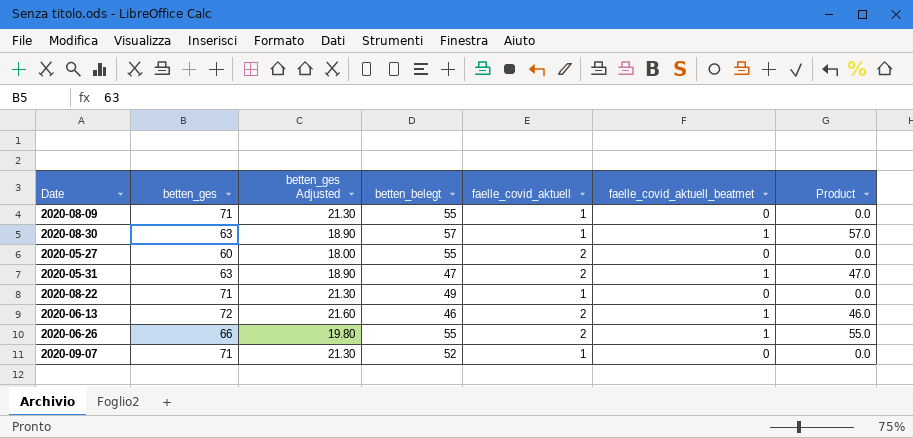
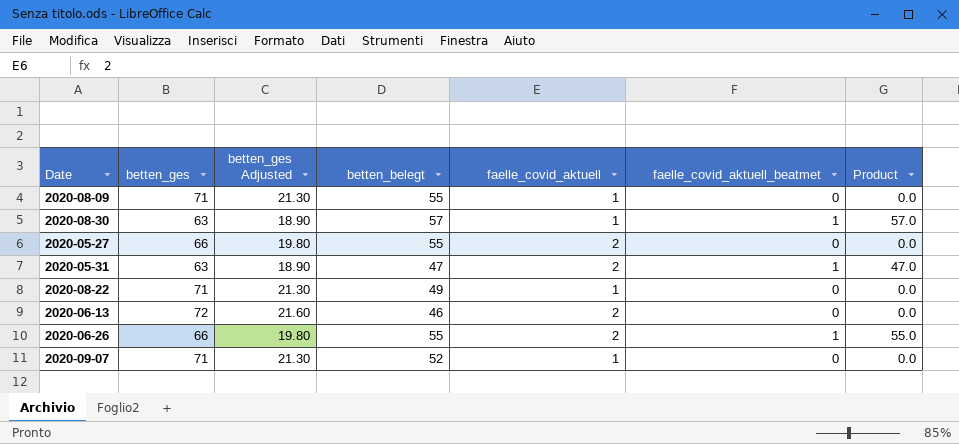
2020-05-27 | betten_ges: 60 -> 66
2020-05-27 | betten_ges Adjusted: 18.00 -> 19.80
2020-06-13 | faelle_covid_aktuell_beatmet: 1 -> 0
2020-06-13 | Product: 46.0 -> 0.0

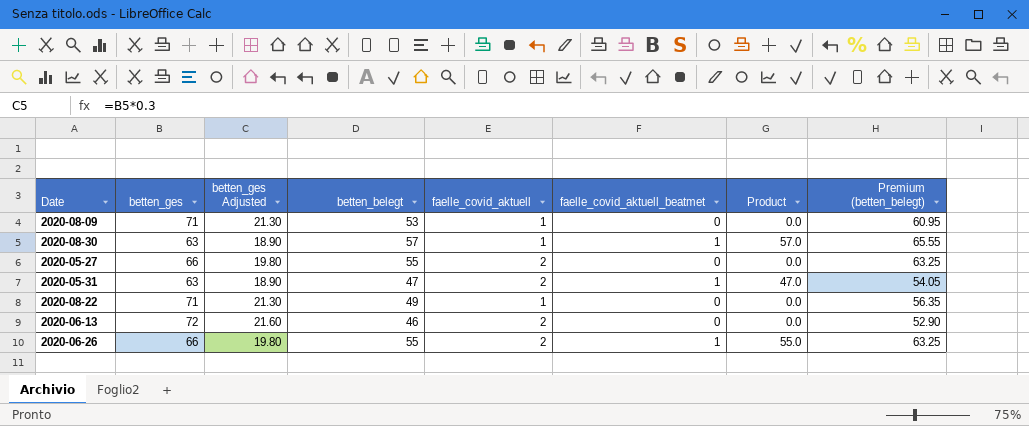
column Premium (betten_belegt) | formula: none -> [betten_belegt] * 1.15
row 2020-09-07: 71 | 21.30 | 52 | 1 | 0 | 0.0 -> none
2020-08-09 | betten_belegt: 55 -> 53

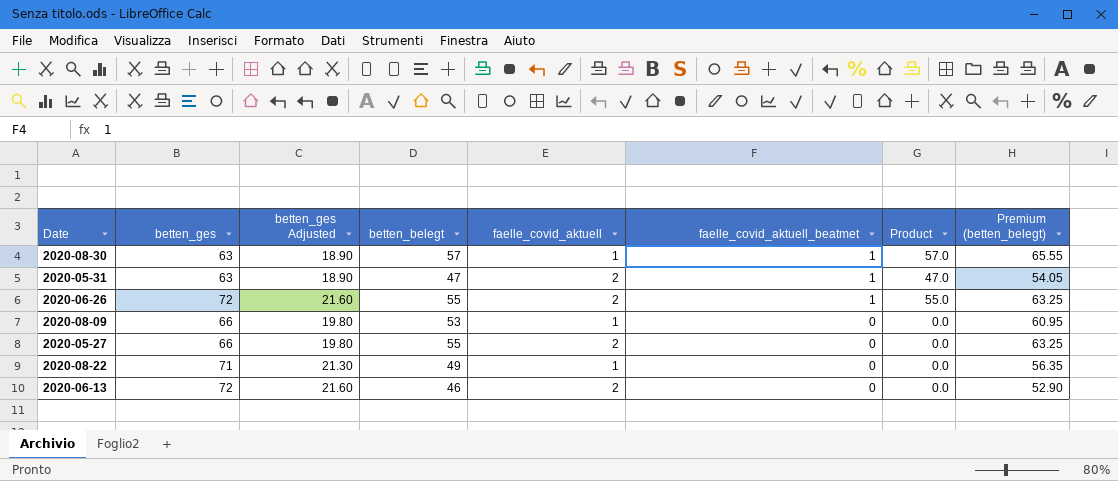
row order: none -> faelle_covid_aktuell_beatmet descending
2020-06-26 | betten_ges: 66 -> 72
2020-06-26 | betten_ges Adjusted: 19.80 -> 21.60
2020-08-09 | betten_ges: 71 -> 66
2020-08-09 | betten_ges Adjusted: 21.30 -> 19.80

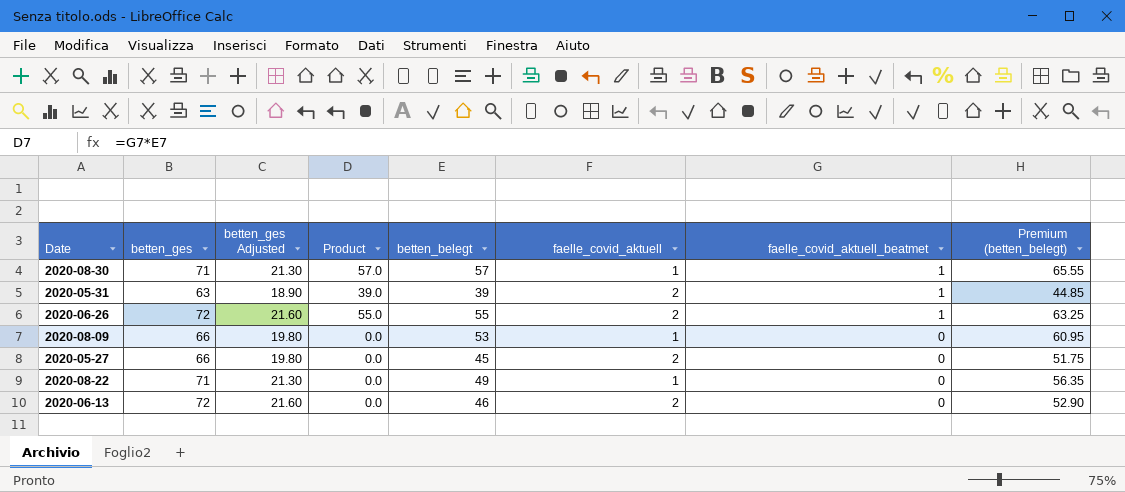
column Product | position: 7 -> 4
2020-08-30 | betten_ges: 63 -> 71
2020-08-30 | betten_ges Adjusted: 18.90 -> 21.30
2020-05-31 | Product: 47.0 -> 39.0
2020-05-31 | betten_belegt: 47 -> 39
2020-05-31 | Premium (betten_belegt): 54.05 -> 44.85
2020-05-27 | betten_belegt: 55 -> 45
2020-05-27 | Premium (betten_belegt): 63.25 -> 51.75

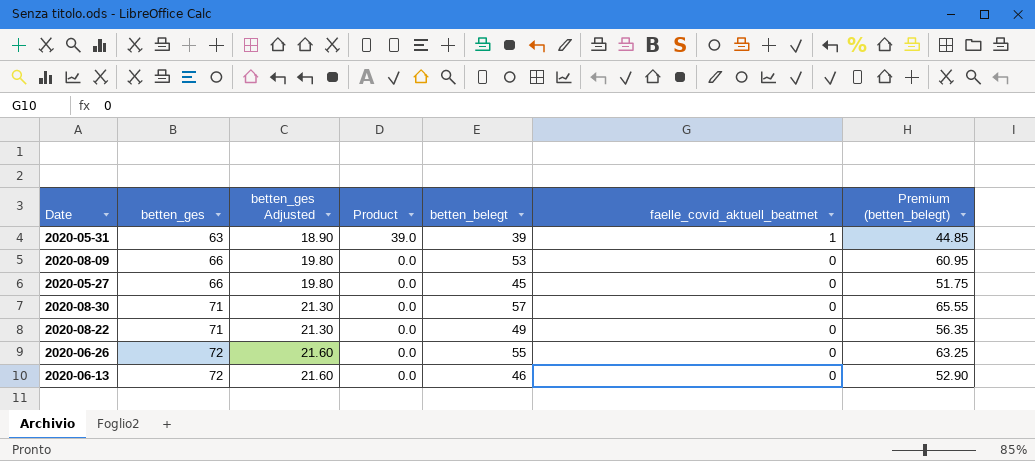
row order: faelle_covid_aktuell_beatmet descending -> betten_ges ascending
column faelle_covid_aktuell | position: 6 -> none
2020-08-30 | Product: 57.0 -> 0.0
2020-08-30 | faelle_covid_aktuell_beatmet: 1 -> 0
2020-06-26 | Product: 55.0 -> 0.0
2020-06-26 | faelle_covid_aktuell_beatmet: 1 -> 0

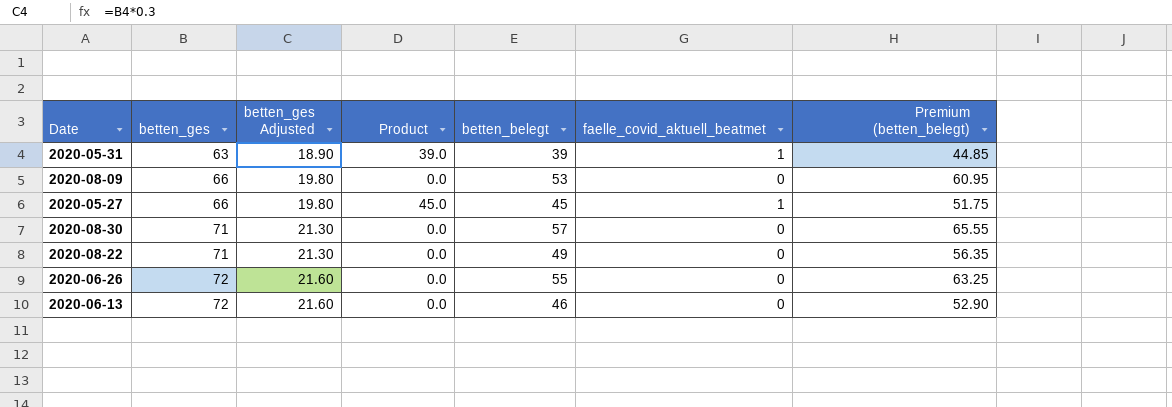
2020-05-27 | Product: 0.0 -> 45.0
2020-05-27 | faelle_covid_aktuell_beatmet: 0 -> 1

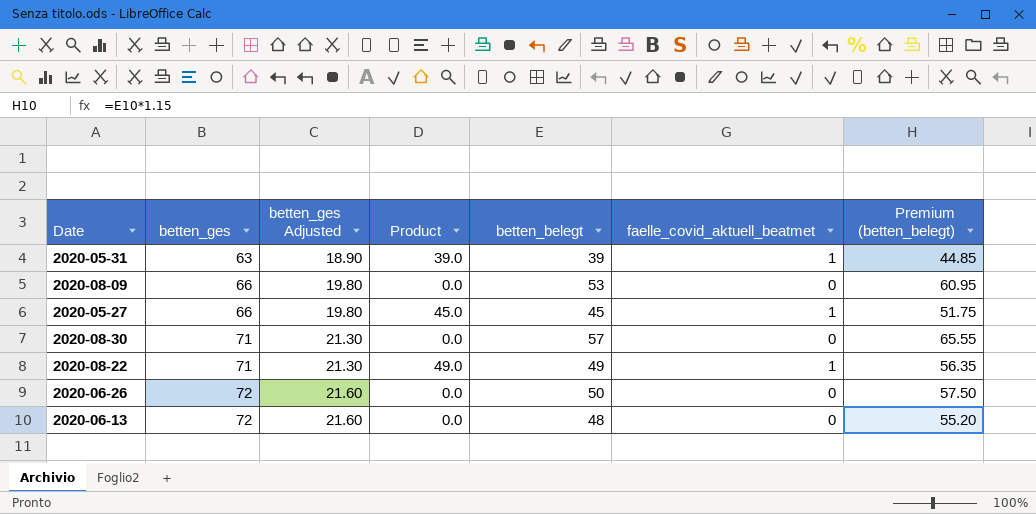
2020-08-22 | Product: 0.0 -> 49.0
2020-08-22 | faelle_covid_aktuell_beatmet: 0 -> 1
2020-06-26 | betten_belegt: 55 -> 50
2020-06-26 | Premium (betten_belegt): 63.25 -> 57.50
2020-06-13 | betten_belegt: 46 -> 48
2020-06-13 | Premium (betten_belegt): 52.90 -> 55.20

